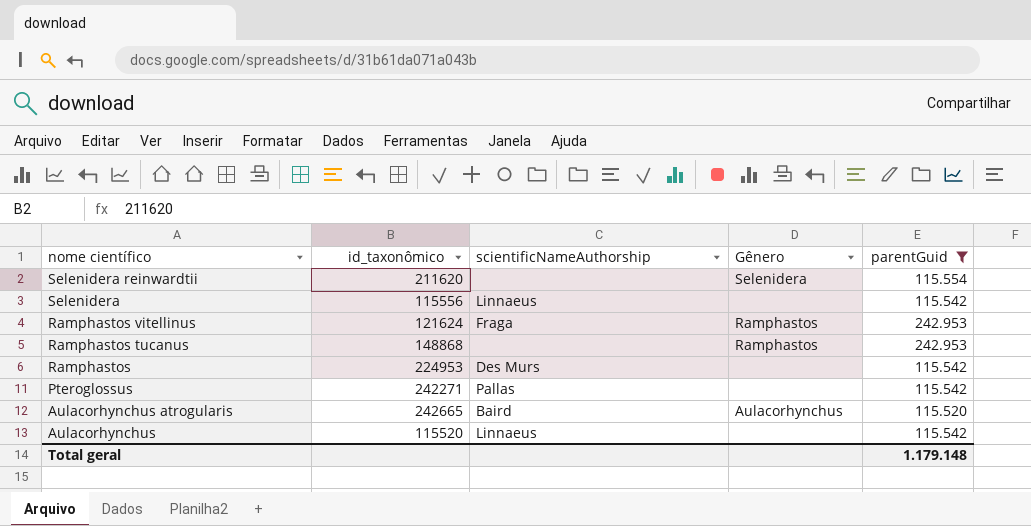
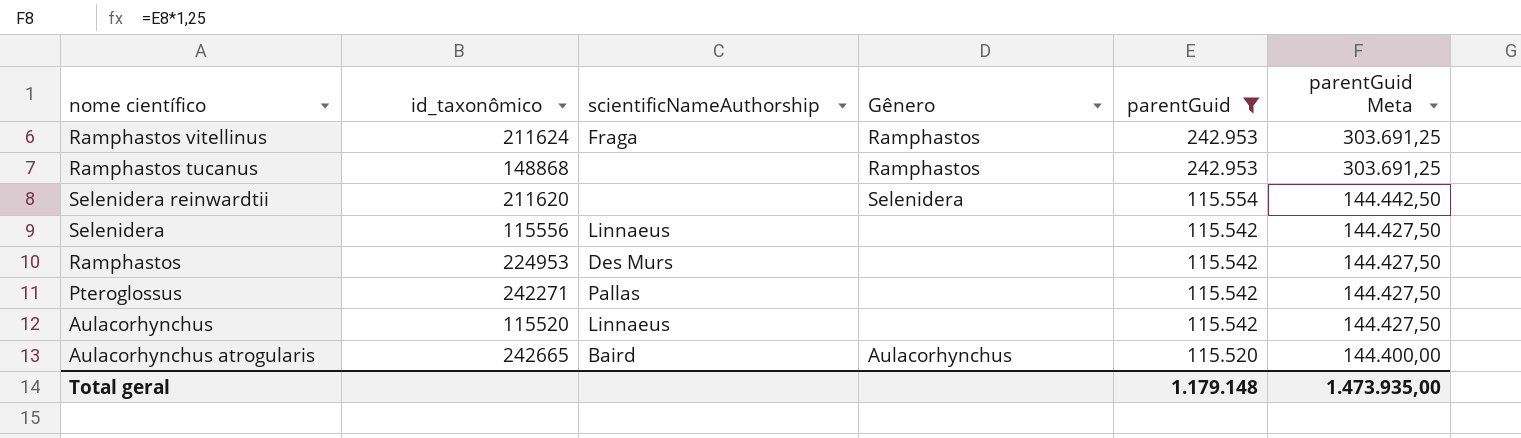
row order: nome científico descending -> parentGuid descending
column parentGuid Meta | formula: none -> [parentGuid] * 1,25
Ramphastos vitellinus | id_taxonômico: 121624 -> 211624

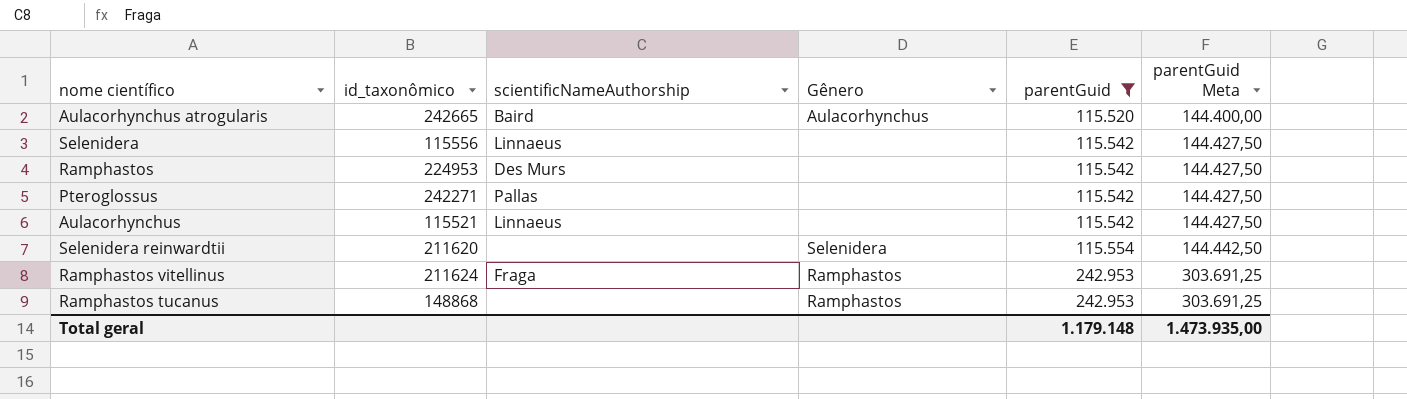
row order: parentGuid descending -> parentGuid ascending
Aulacorhynchus | id_taxonômico: 115520 -> 115521

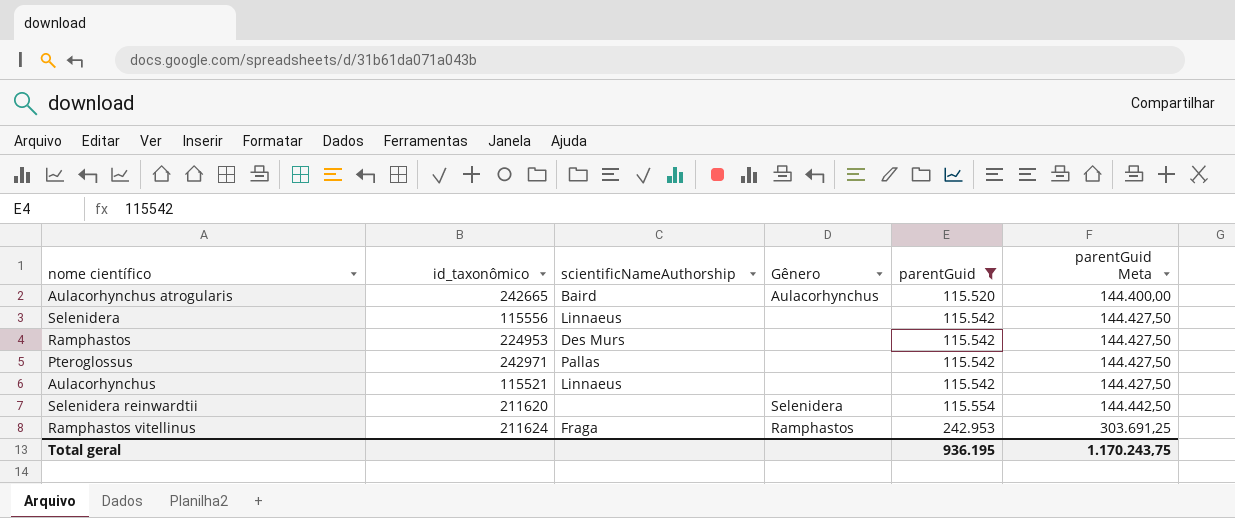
row Ramphastos tucanus: 148868 | none | Ramphastos | 242.953 | 303.691,25 -> none
Pteroglossus | id_taxonômico: 242271 -> 242971
Total geral | parentGuid: 1.179.148 -> 936.195
Total geral | parentGuid Meta: 1.473.935,00 -> 1.170.243,75

